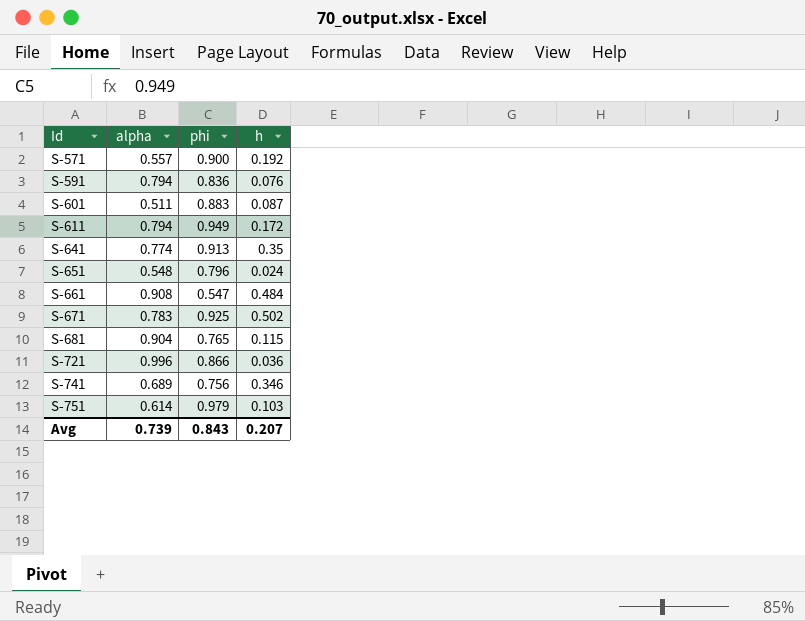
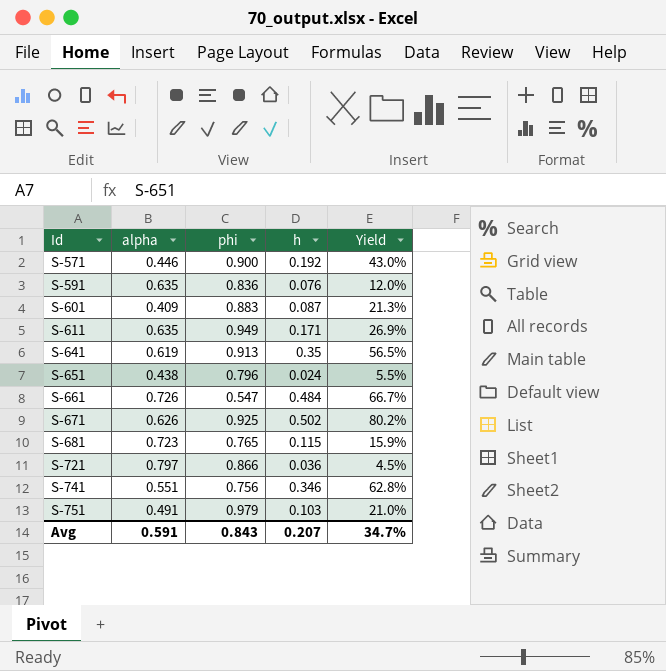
column Yield | formula: none -> [h] / [alpha]
S-571 | alpha: 0.557 -> 0.446
S-591 | alpha: 0.794 -> 0.635
S-601 | alpha: 0.511 -> 0.409
S-611 | alpha: 0.794 -> 0.635
S-611 | h: 0.172 -> 0.171
S-641 | alpha: 0.774 -> 0.619
S-651 | alpha: 0.548 -> 0.438
S-661 | alpha: 0.908 -> 0.726
S-671 | alpha: 0.783 -> 0.626
S-681 | alpha: 0.904 -> 0.723
S-721 | alpha: 0.996 -> 0.797
S-741 | alpha: 0.689 -> 0.551
S-751 | alpha: 0.614 -> 0.491
Avg | alpha: 0.739 -> 0.591

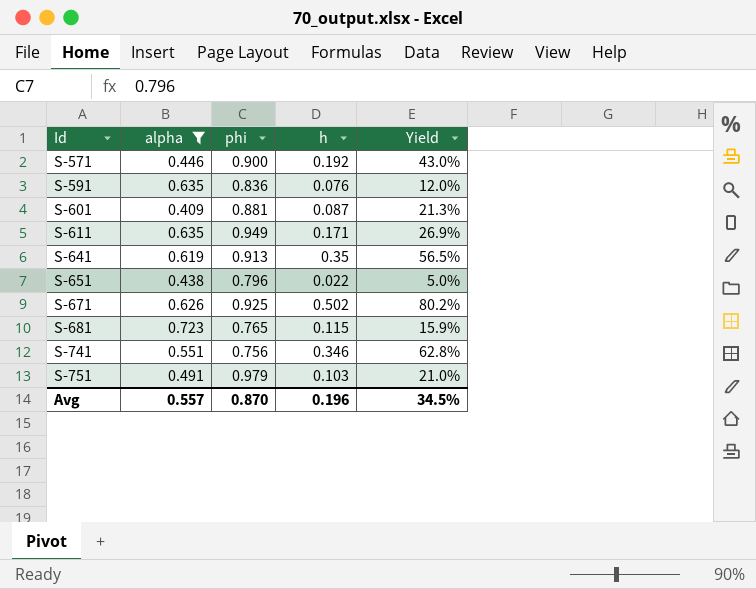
filter: none -> alpha <= 0.723
S-601 | phi: 0.883 -> 0.881
S-651 | h: 0.024 -> 0.022
S-651 | Yield: 5.5% -> 5.0%
Avg | alpha: 0.591 -> 0.557
Avg | phi: 0.843 -> 0.870
Avg | h: 0.207 -> 0.196
Avg | Yield: 34.7% -> 34.5%

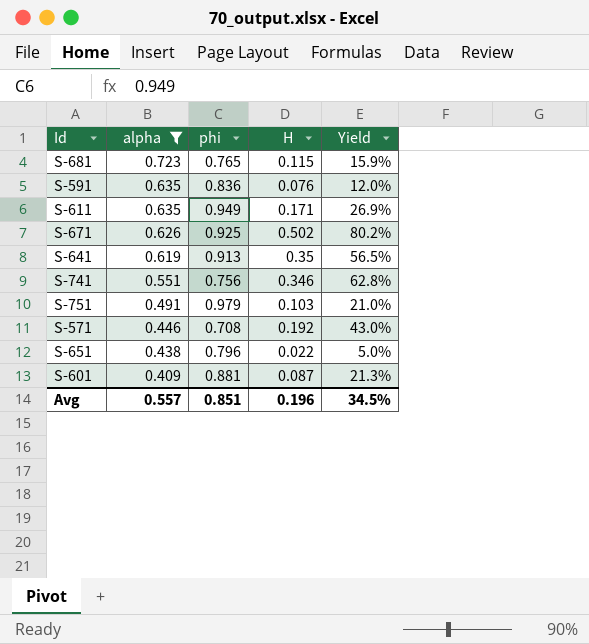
row order: Id ascending -> alpha descending
column name: h -> H
S-571 | phi: 0.900 -> 0.708
Avg | phi: 0.870 -> 0.851

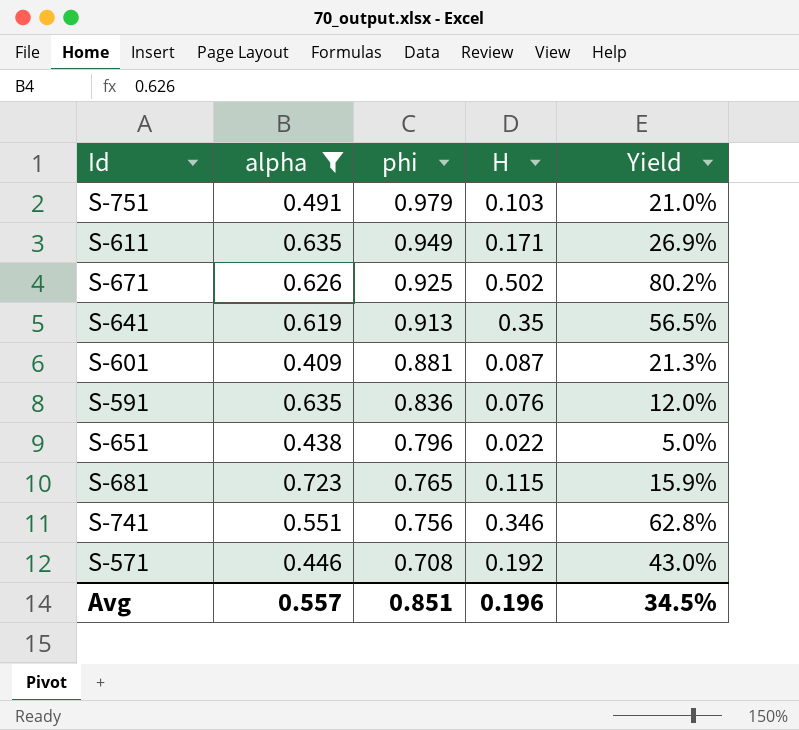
row order: alpha descending -> phi descending

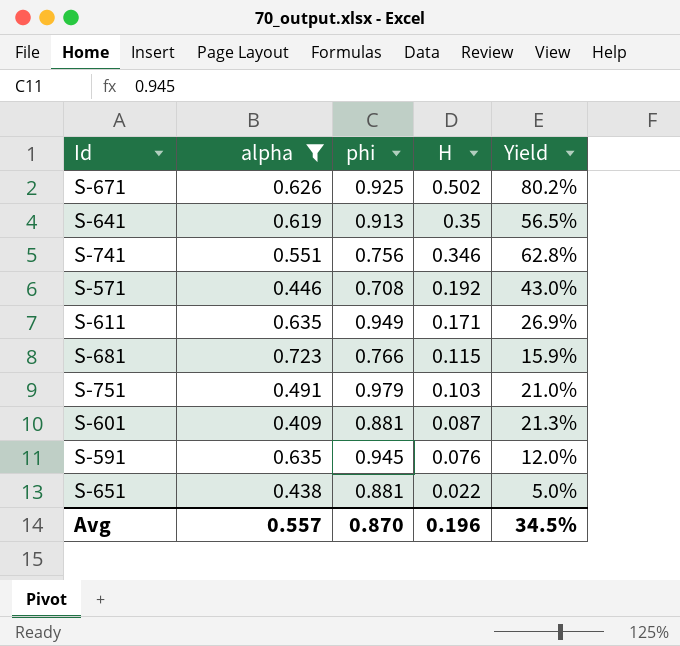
row order: phi descending -> H descending
S-681 | phi: 0.765 -> 0.766
S-591 | phi: 0.836 -> 0.945
S-651 | phi: 0.796 -> 0.881
Avg | phi: 0.851 -> 0.870

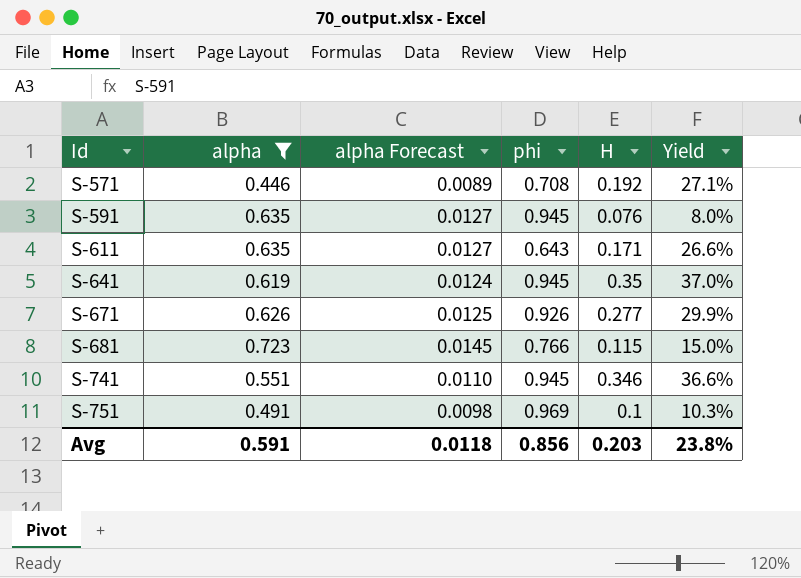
row order: H descending -> Id ascending
column alpha Forecast | formula: none -> [alpha] * 0.02
column Yield | formula: [H] / [alpha] -> [H] / [phi]
row S-601: 0.409 | 0.881 | 0.087 | 21.3% -> none
row S-651: 0.438 | 0.881 | 0.022 | 5.0% -> none
S-611 | phi: 0.949 -> 0.643
S-641 | phi: 0.913 -> 0.945
S-671 | phi: 0.925 -> 0.926
S-671 | H: 0.502 -> 0.277
S-741 | phi: 0.756 -> 0.945
S-751 | phi: 0.979 -> 0.969
S-751 | H: 0.103 -> 0.1
Avg | alpha: 0.557 -> 0.591
Avg | phi: 0.870 -> 0.856
Avg | H: 0.196 -> 0.203
Avg | Yield: 34.5% -> 23.8%

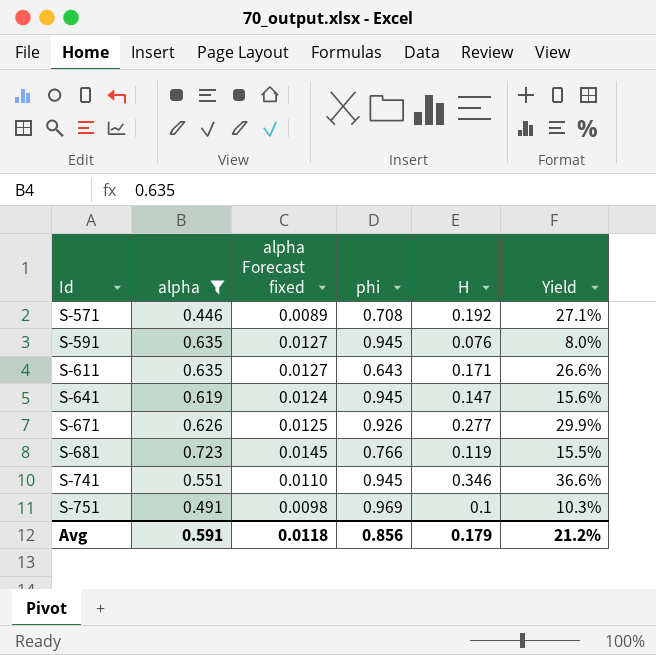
column name: alpha Forecast -> alpha Forecast fixed
S-641 | H: 0.35 -> 0.147
S-641 | Yield: 37.0% -> 15.6%
S-681 | H: 0.115 -> 0.119
S-681 | Yield: 15.0% -> 15.5%
Avg | H: 0.203 -> 0.179
Avg | Yield: 23.8% -> 21.2%

